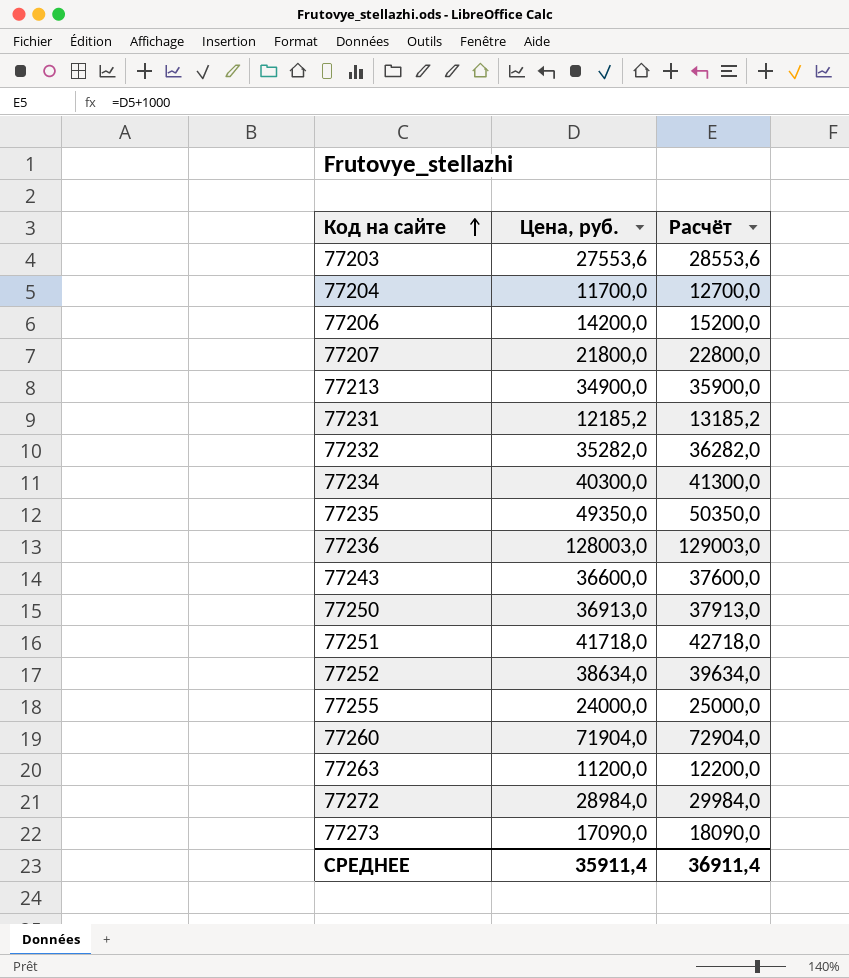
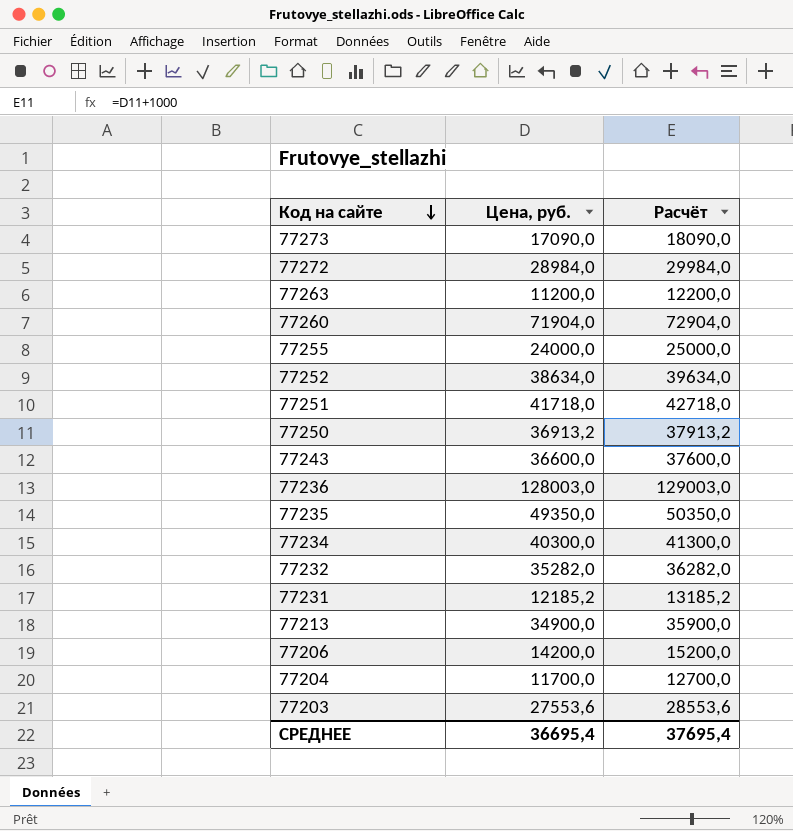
row order: Код на сайте ascending -> Код на сайте descending
row 77207: 21800,0 | 22800,0 -> none
77250 | Цена, руб.: 36913,0 -> 36913,2
77250 | Расчёт: 37913,0 -> 37913,2
СРЕДНЕЕ | Цена, руб.: 35911,4 -> 36695,4
СРЕДНЕЕ | Расчёт: 36911,4 -> 37695,4

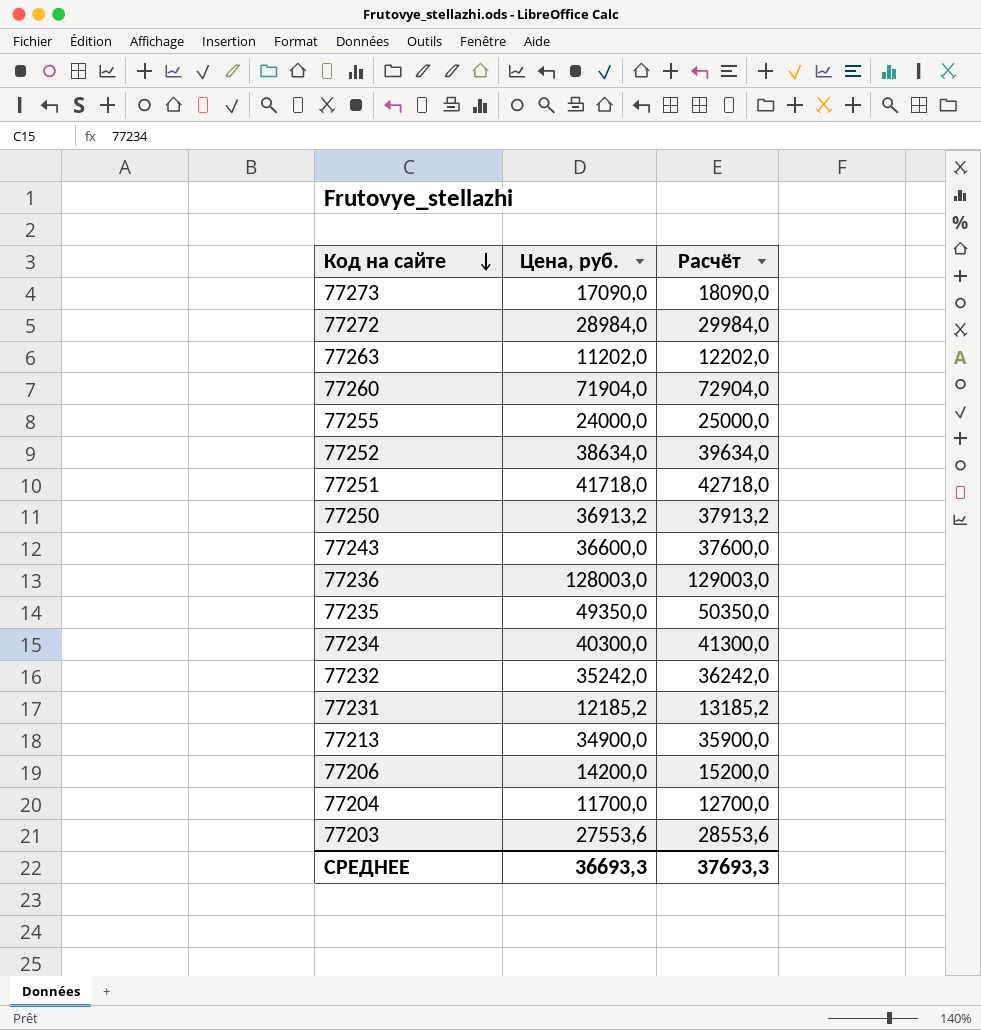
77263 | Цена, руб.: 11200,0 -> 11202,0
77263 | Расчёт: 12200,0 -> 12202,0
77232 | Цена, руб.: 35282,0 -> 35242,0
77232 | Расчёт: 36282,0 -> 36242,0
СРЕДНЕЕ | Цена, руб.: 36695,4 -> 36693,3
СРЕДНЕЕ | Расчёт: 37695,4 -> 37693,3

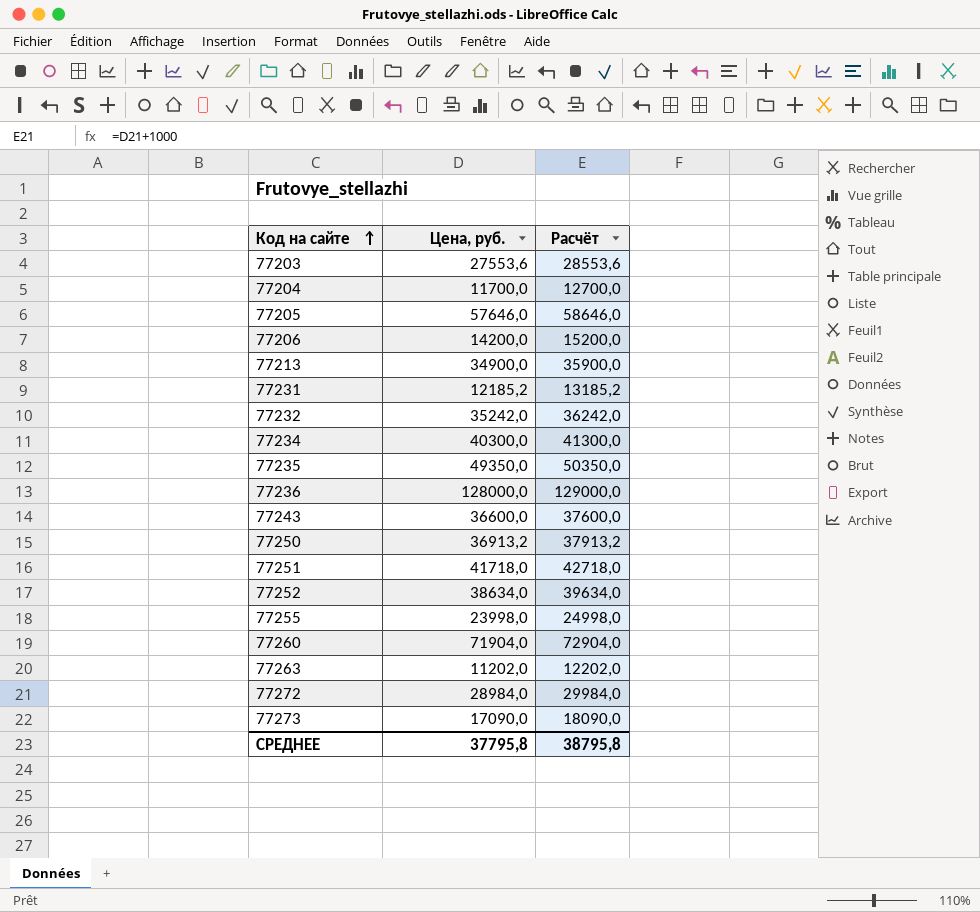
row order: Код на сайте descending -> Код на сайте ascending
row 77205: none -> 57646,0 | 58646,0
77236 | Цена, руб.: 128003,0 -> 128000,0
77236 | Расчёт: 129003,0 -> 129000,0
77255 | Цена, руб.: 24000,0 -> 23998,0
77255 | Расчёт: 25000,0 -> 24998,0
СРЕДНЕЕ | Цена, руб.: 36693,3 -> 37795,8
СРЕДНЕЕ | Расчёт: 37693,3 -> 38795,8

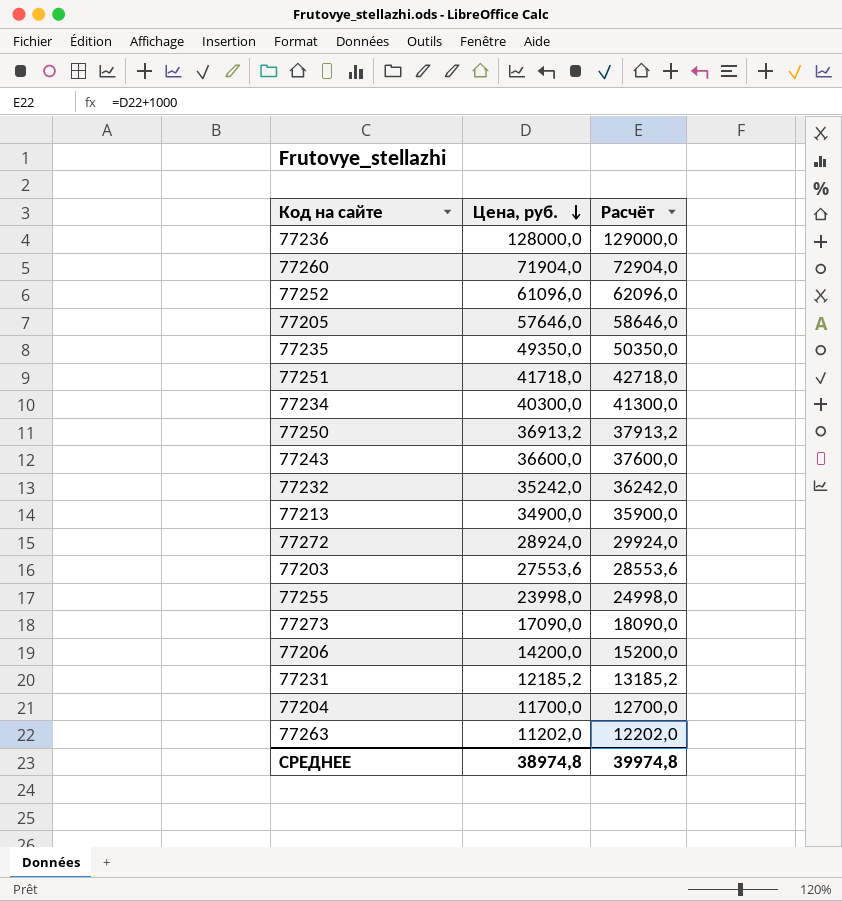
row order: Код на сайте ascending -> Цена, руб. descending
77252 | Цена, руб.: 38634,0 -> 61096,0
77252 | Расчёт: 39634,0 -> 62096,0
77272 | Цена, руб.: 28984,0 -> 28924,0
77272 | Расчёт: 29984,0 -> 29924,0
СРЕДНЕЕ | Цена, руб.: 37795,8 -> 38974,8
СРЕДНЕЕ | Расчёт: 38795,8 -> 39974,8

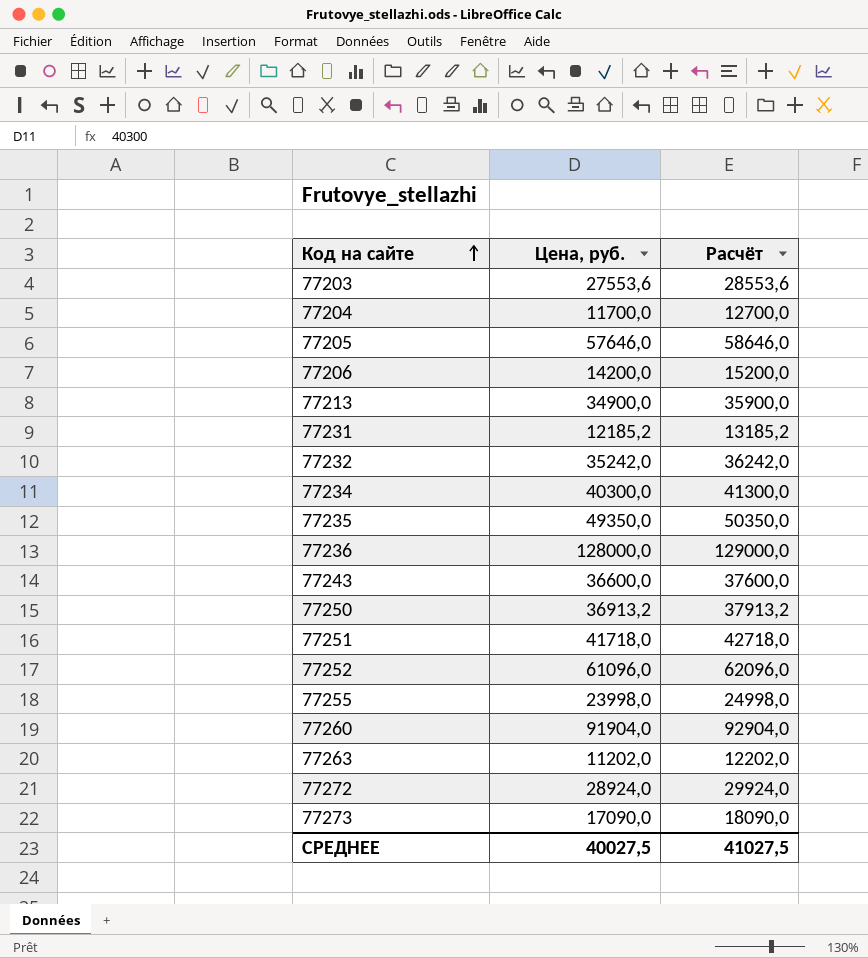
row order: Цена, руб. descending -> Код на сайте ascending
77260 | Цена, руб.: 71904,0 -> 91904,0
77260 | Расчёт: 72904,0 -> 92904,0
СРЕДНЕЕ | Цена, руб.: 38974,8 -> 40027,5
СРЕДНЕЕ | Расчёт: 39974,8 -> 41027,5

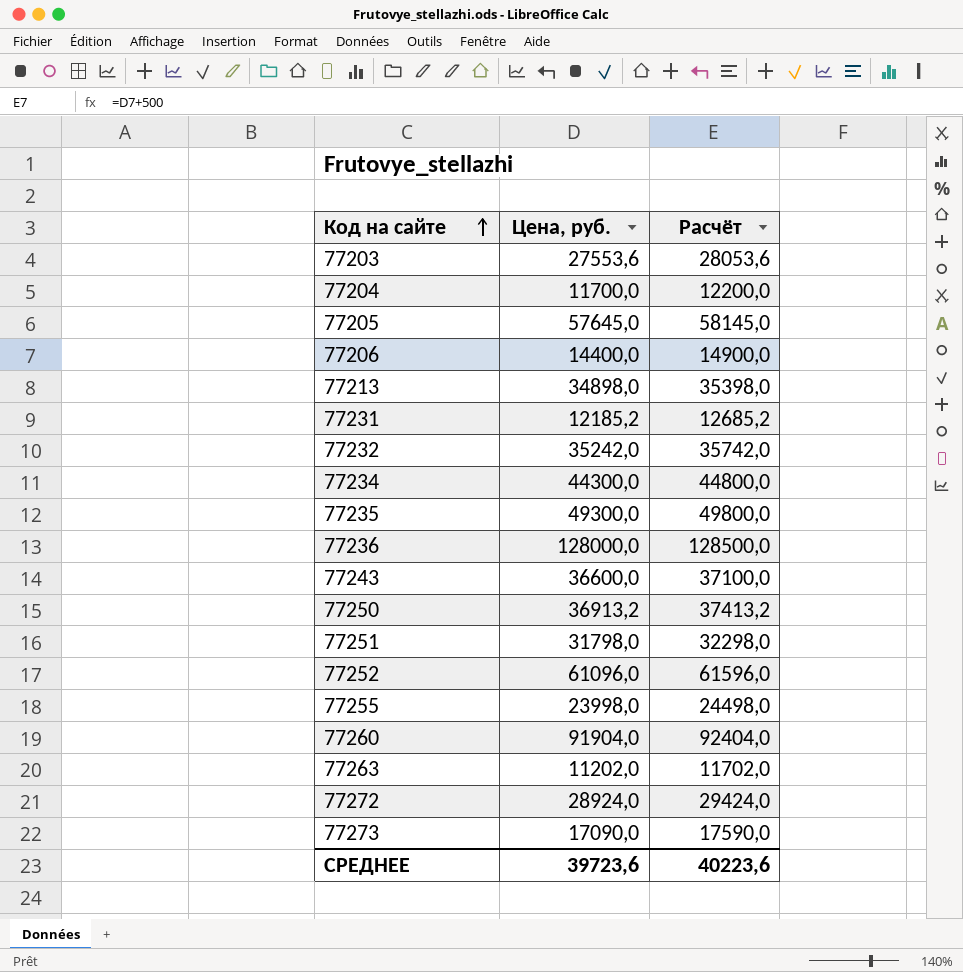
column Расчёт | formula: [Цена, руб.] + 1000 -> [Цена, руб.] + 500
77205 | Цена, руб.: 57646,0 -> 57645,0
77206 | Цена, руб.: 14200,0 -> 14400,0
77213 | Цена, руб.: 34900,0 -> 34898,0
77234 | Цена, руб.: 40300,0 -> 44300,0
77235 | Цена, руб.: 49350,0 -> 49300,0
77251 | Цена, руб.: 41718,0 -> 31798,0
СРЕДНЕЕ | Цена, руб.: 40027,5 -> 39723,6
СРЕДНЕЕ | Расчёт: 41027,5 -> 40223,6

